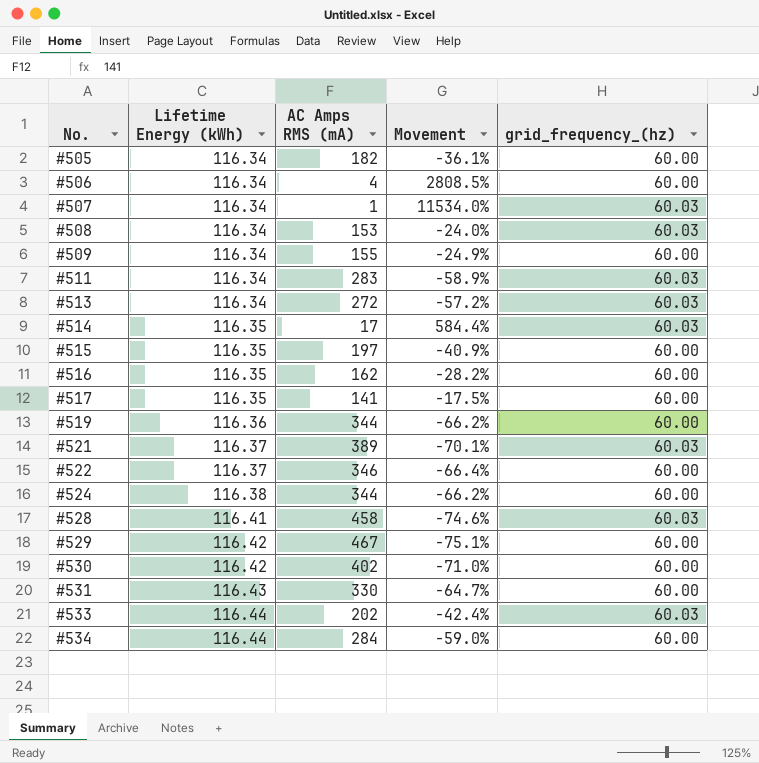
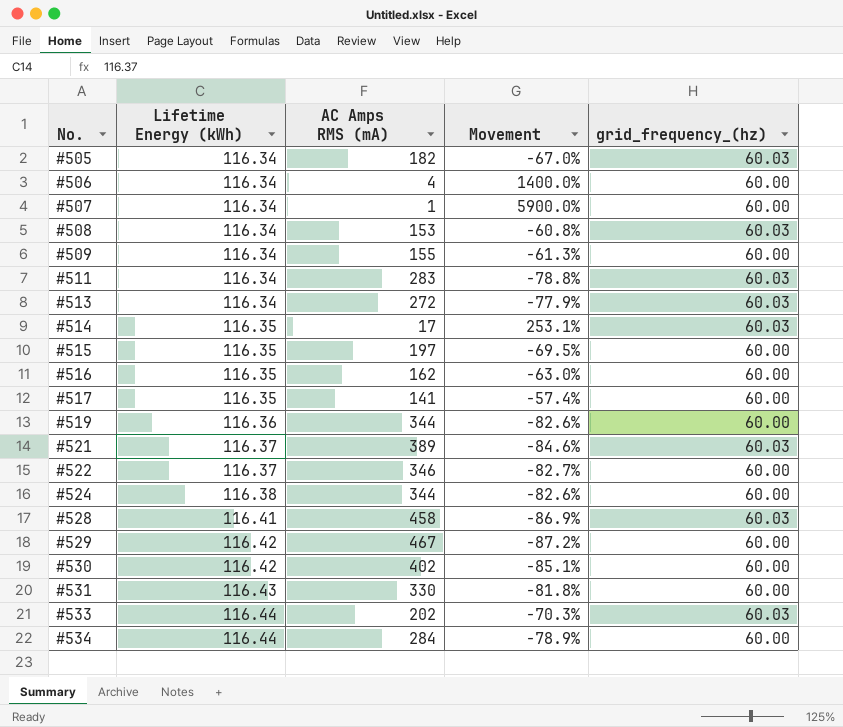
column Movement | formula: ([Lifetime Energy (kWh)] - [AC Amps RMS (mA)]) / [AC Amps RMS (mA)] -> ([grid_frequency_(hz)] - [AC Amps RMS (mA)]) / [AC Amps RMS (mA)]
#505 | grid_frequency_(hz): 60.00 -> 60.03
#507 | grid_frequency_(hz): 60.03 -> 60.00

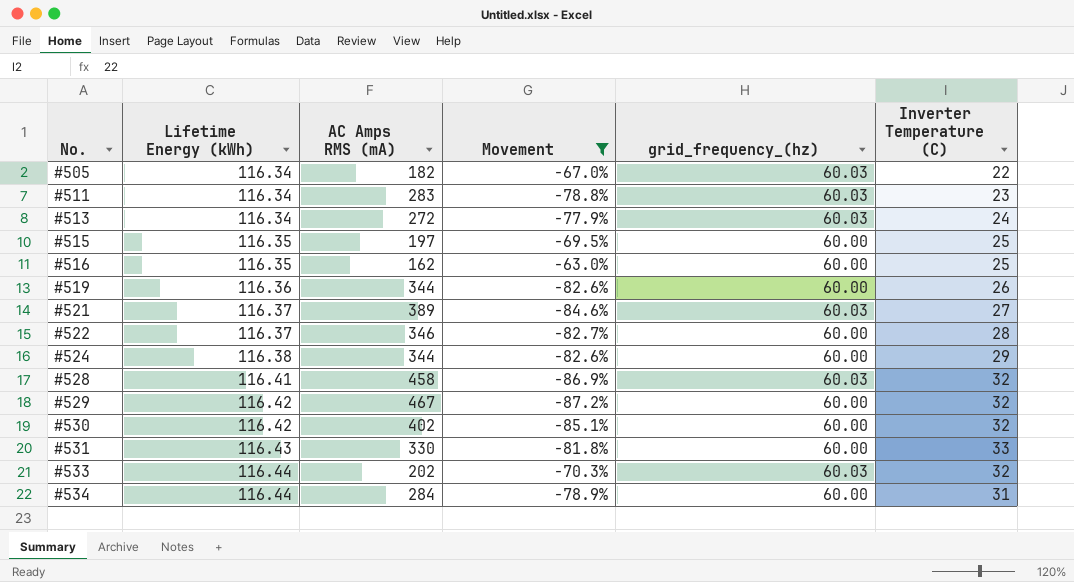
filter: none -> Movement <= -63.0%
column Inverter Temperature (C) | position: none -> 6

